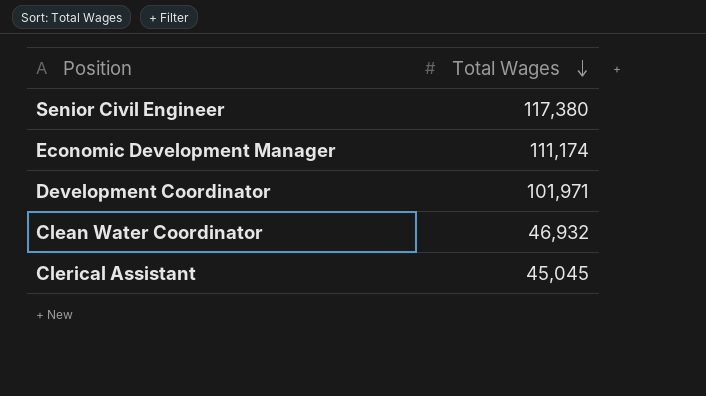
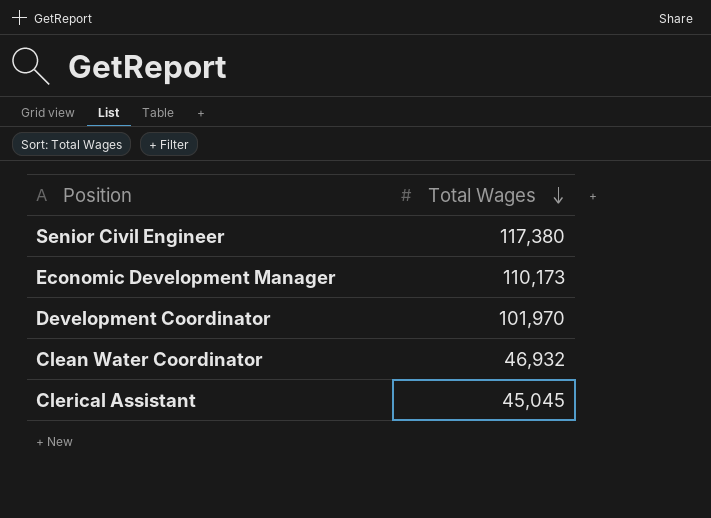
Economic Development Manager | Total Wages: 111,174 -> 110,173
Development Coordinator | Total Wages: 101,971 -> 101,970

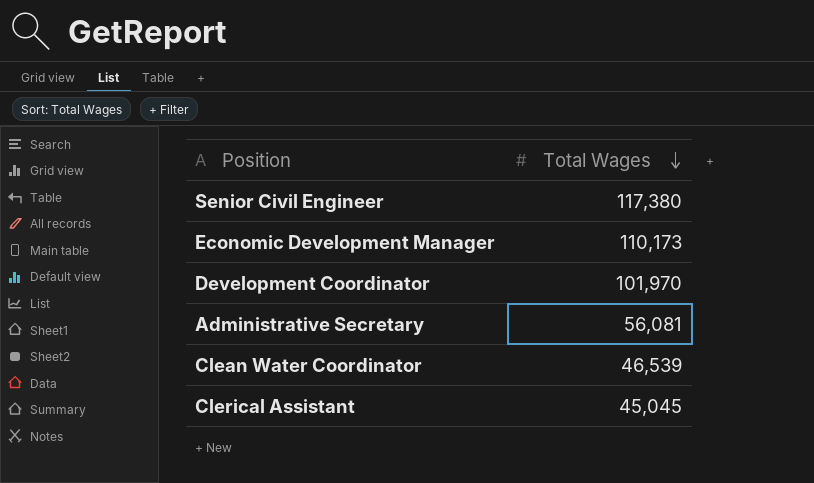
row Administrative Secretary: none -> 56,081
Clean Water Coordinator | Total Wages: 46,932 -> 46,539

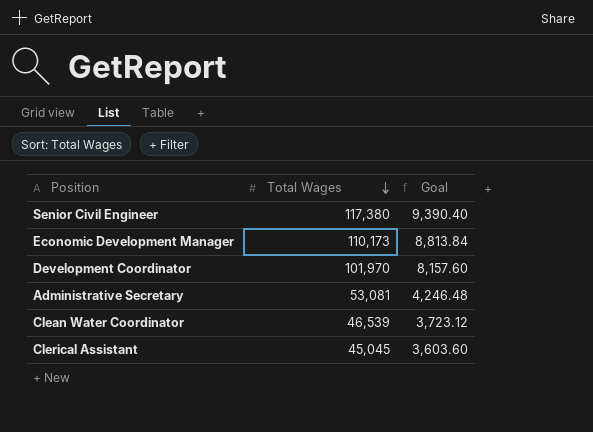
column Goal | formula: none -> [Total Wages] * 0.08
Administrative Secretary | Total Wages: 56,081 -> 53,081

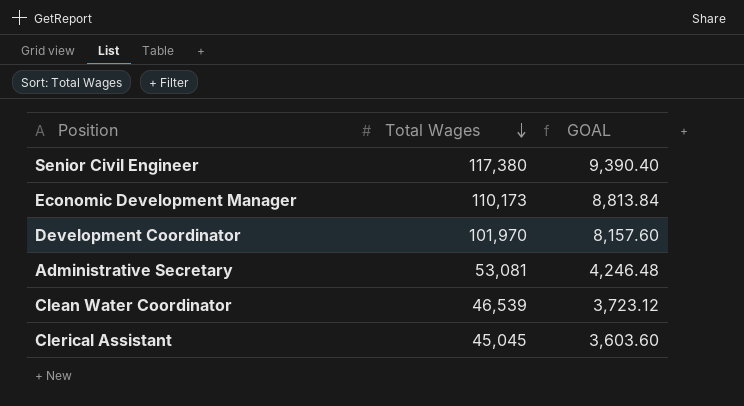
column name: Goal -> GOAL

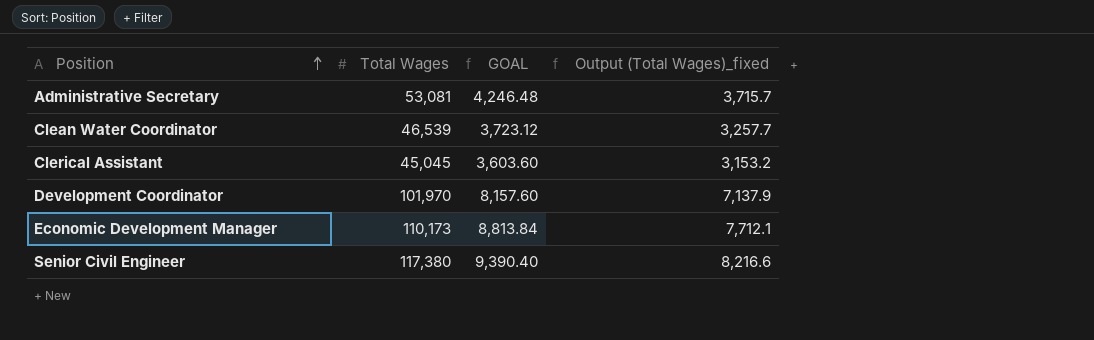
row order: Total Wages descending -> Position ascending
column Output (Total Wages)_fixed | formula: none -> [Total Wages] * 0.07

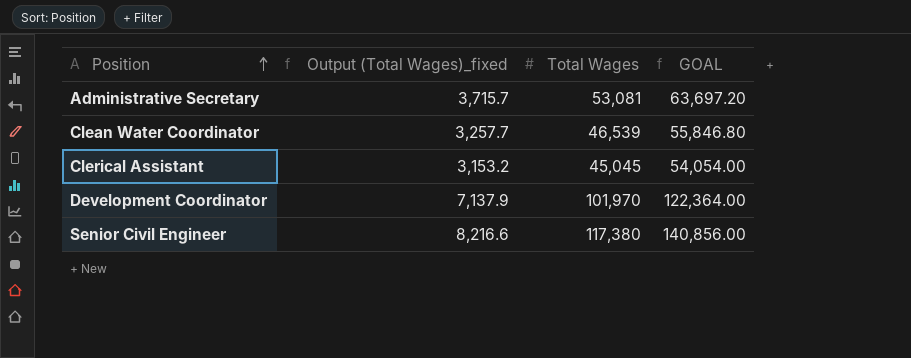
column Output (Total Wages)_fixed | position: 4 -> 2
column GOAL | formula: [Total Wages] * 0.08 -> [Total Wages] * 1.2
row Economic Development Manager: 110,173 | 8,813.84 | 7,712.1 -> none

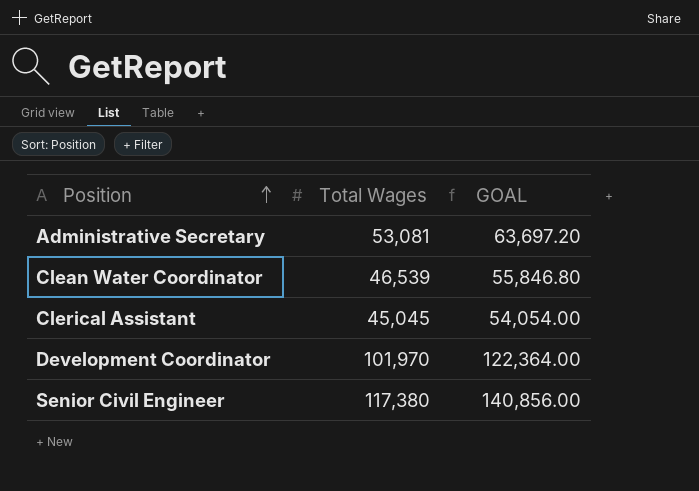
column Output (Total Wages)_fixed | formula: [Total Wages] * 0.07 -> none

